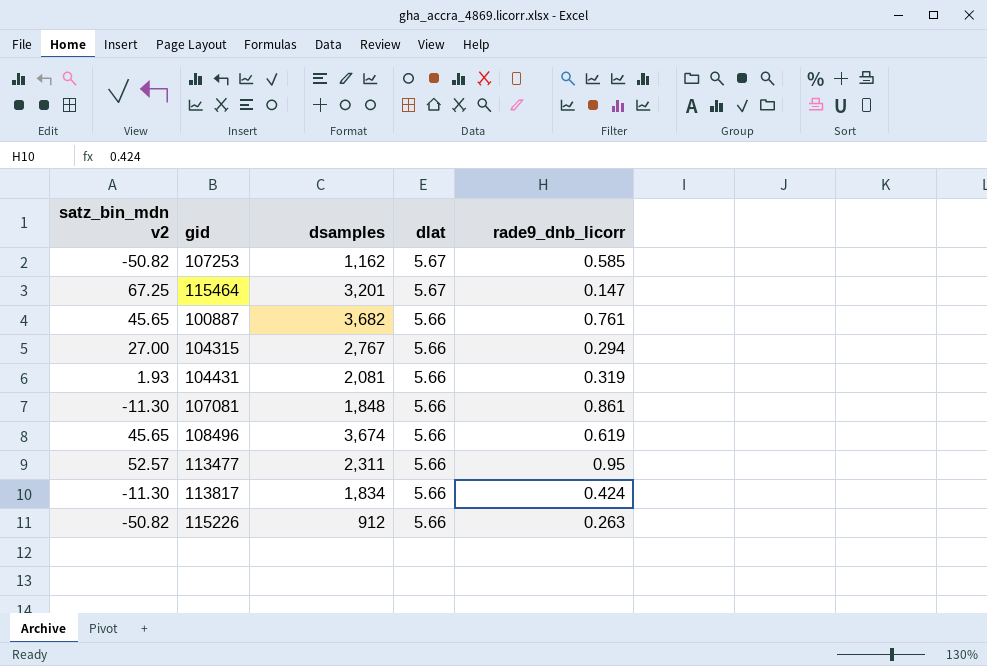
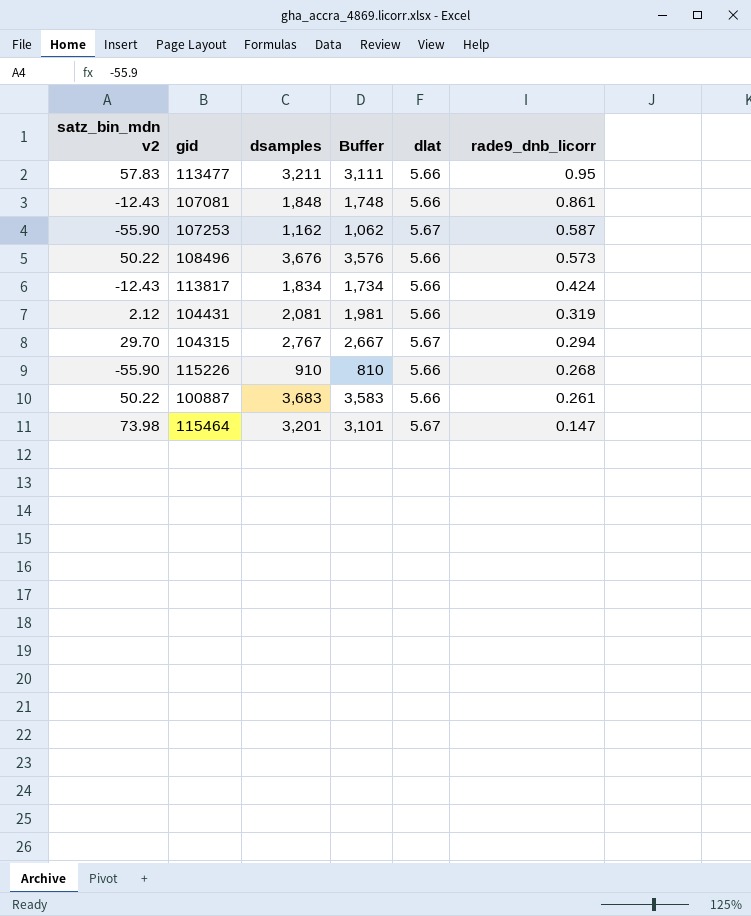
row order: dlat descending -> rade9_dnb_licorr descending
column Buffer | formula: none -> [dsamples] - 100
113477 | satz_bin_mdn v2: 52.57 -> 57.83
113477 | dsamples: 2,311 -> 3,211
107081 | satz_bin_mdn v2: -11.30 -> -12.43
107253 | satz_bin_mdn v2: -50.82 -> -55.90
107253 | rade9_dnb_licorr: 0.585 -> 0.587
108496 | satz_bin_mdn v2: 45.65 -> 50.22
108496 | dsamples: 3,674 -> 3,676
108496 | rade9_dnb_licorr: 0.619 -> 0.573
113817 | satz_bin_mdn v2: -11.30 -> -12.43
104431 | satz_bin_mdn v2: 1.93 -> 2.12
104315 | satz_bin_mdn v2: 27.00 -> 29.70
104315 | dlat: 5.66 -> 5.67
115226 | satz_bin_mdn v2: -50.82 -> -55.90
115226 | dsamples: 912 -> 910
115226 | rade9_dnb_licorr: 0.263 -> 0.268
100887 | satz_bin_mdn v2: 45.65 -> 50.22
100887 | dsamples: 3,682 -> 3,683
100887 | rade9_dnb_licorr: 0.761 -> 0.261
115464 | satz_bin_mdn v2: 67.25 -> 73.98

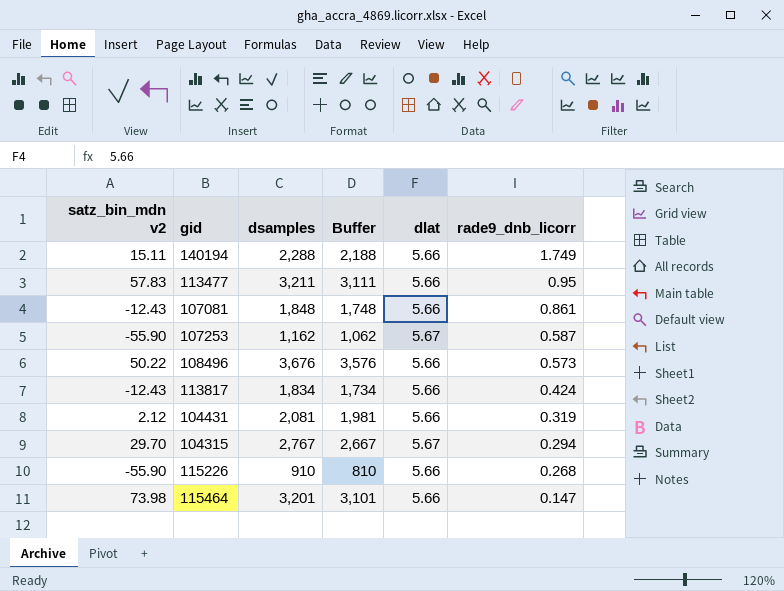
row 100887: 50.22 | 3,683 | 3,583 | 5.66 | 0.261 -> none
row 140194: none -> 15.11 | 2,288 | 2,188 | 5.66 | 1.749
115464 | dlat: 5.67 -> 5.66

